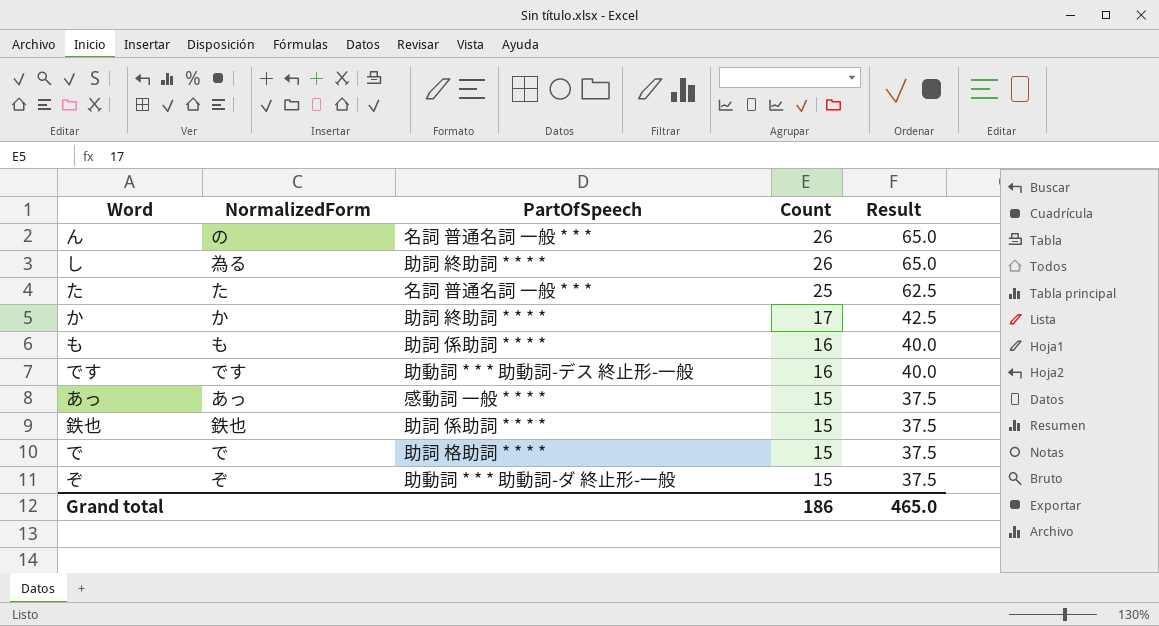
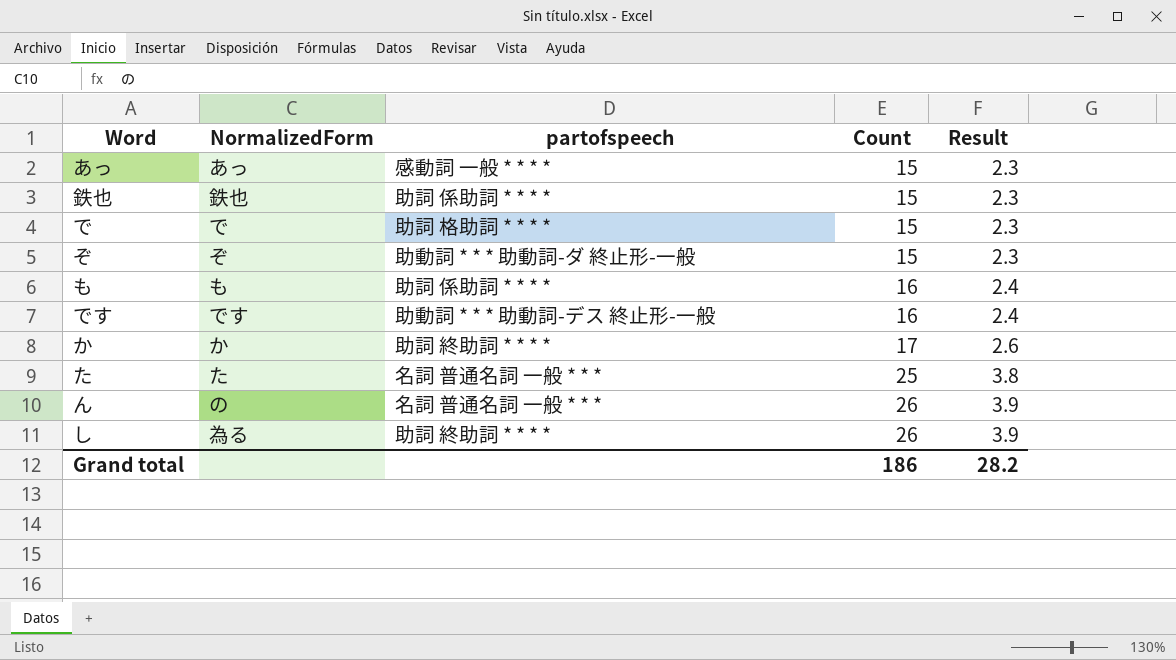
row order: Count descending -> Count ascending
column name: PartOfSpeech -> partofspeech
column Result | formula: [Count] * 2.5 -> [Count] * 0.15
Grand total | Result: 465.0 -> 28.2

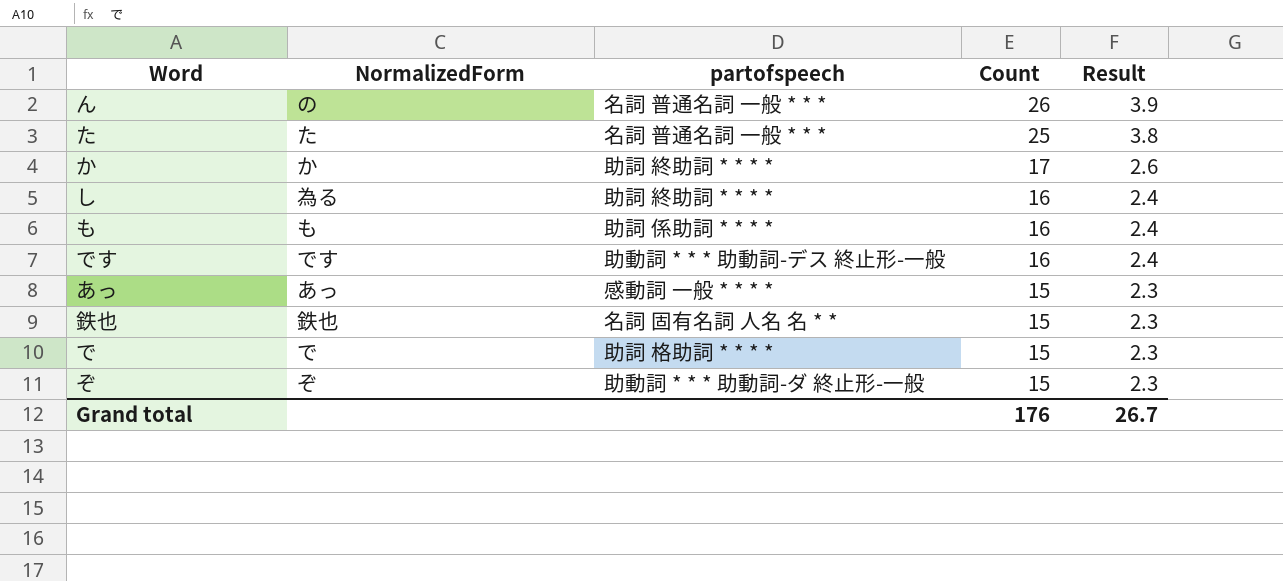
row order: Count ascending -> Count descending
し | Count: 26 -> 16
し | Result: 3.9 -> 2.4
鉄也 | partofspeech: 助詞 係助詞 * * * * -> 名詞 固有名詞 人名 名 * *
Grand total | Count: 186 -> 176
Grand total | Result: 28.2 -> 26.7

